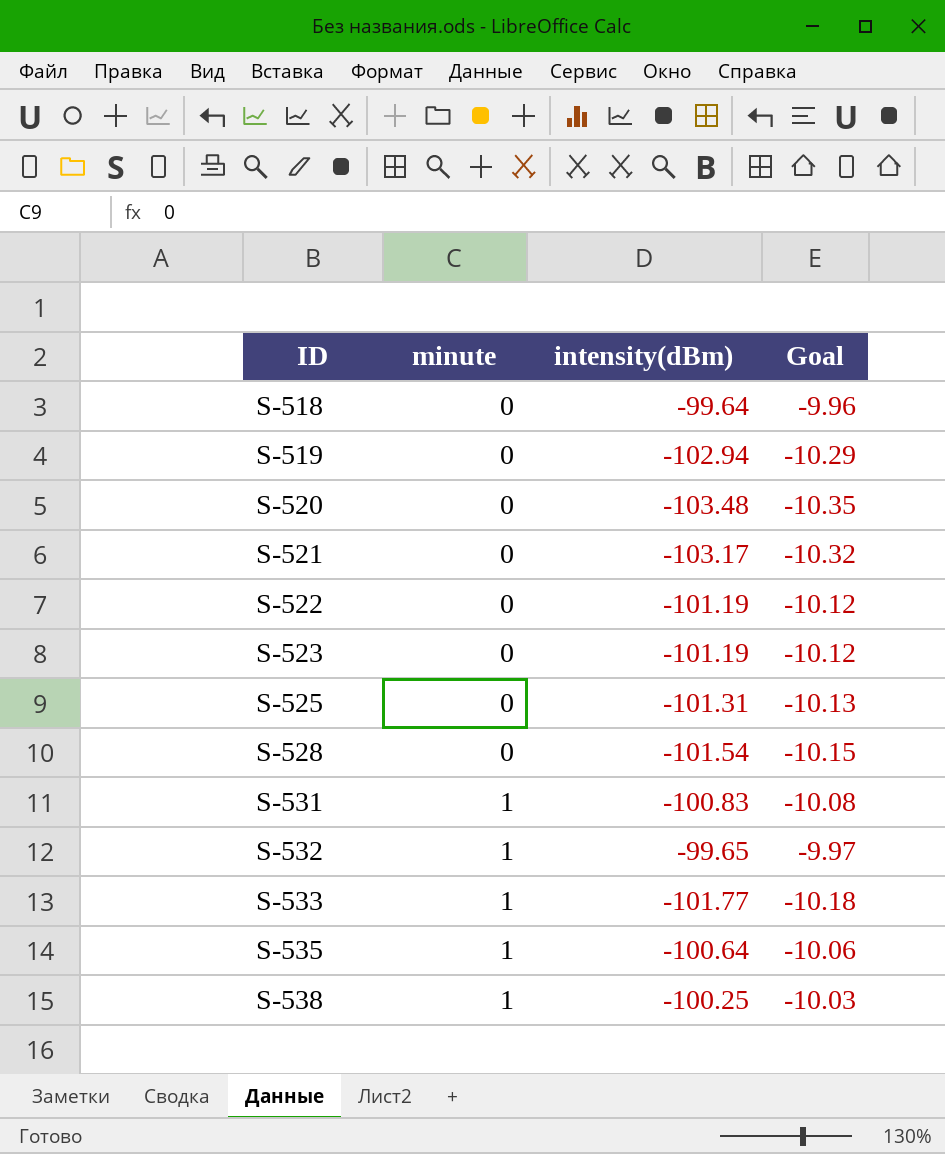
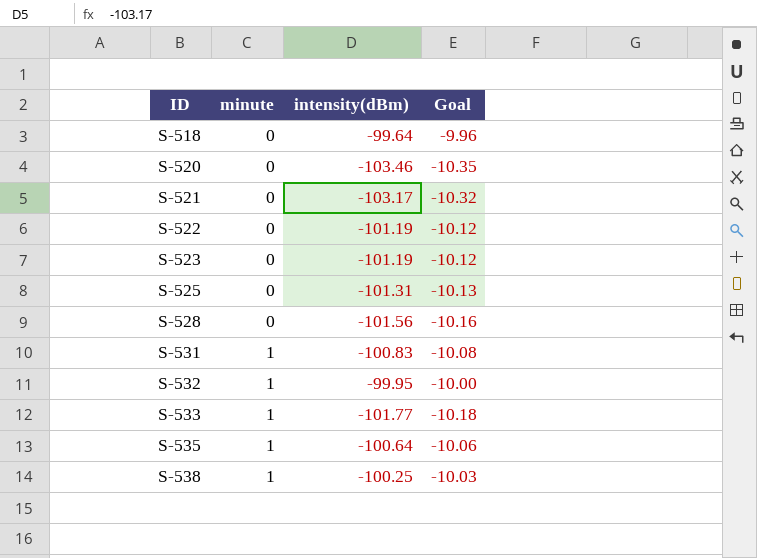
row S-519: 0 | -102.94 | -10.29 -> none
S-520 | intensity(dBm): -103.48 -> -103.46
S-528 | intensity(dBm): -101.54 -> -101.56
S-528 | Goal: -10.15 -> -10.16
S-532 | intensity(dBm): -99.65 -> -99.95
S-532 | Goal: -9.97 -> -10.00

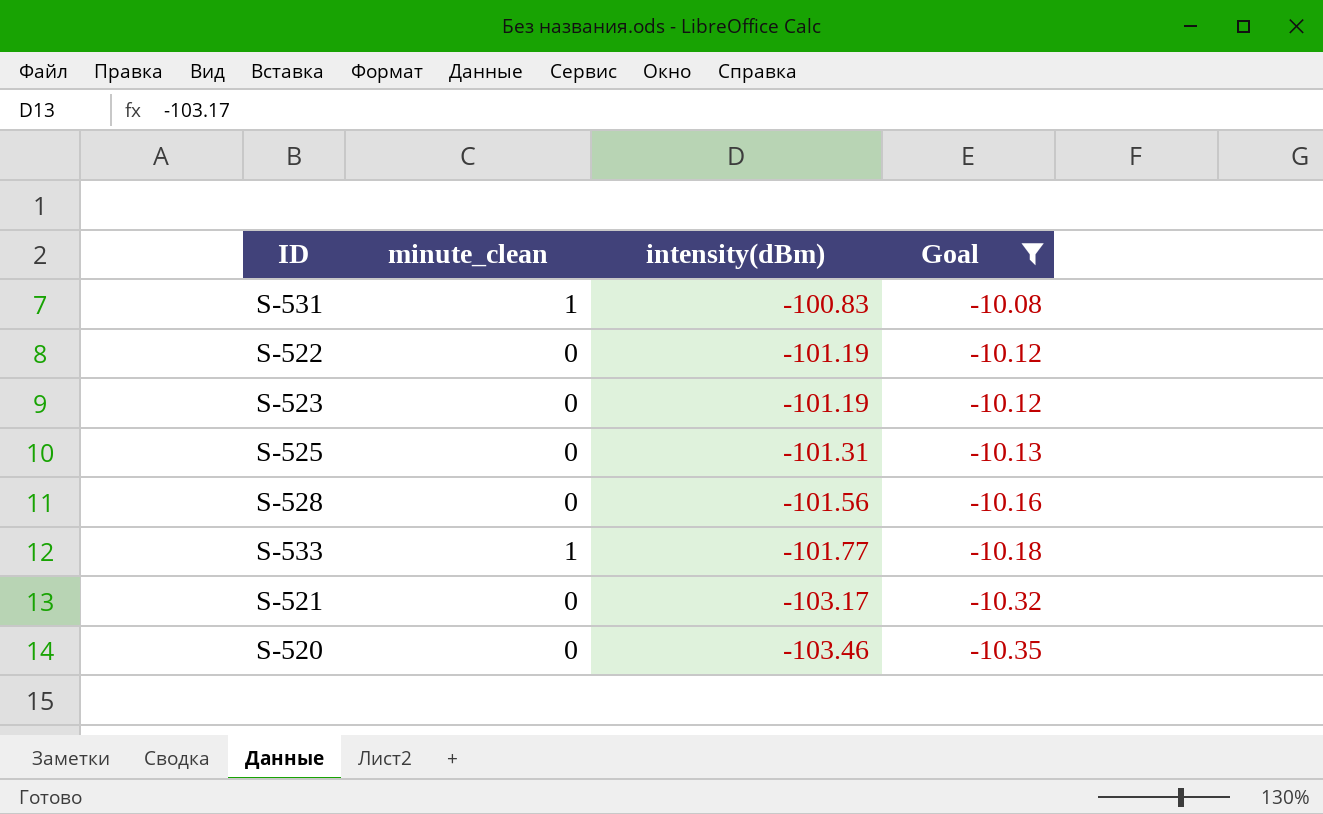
filter: none -> Goal <= -10.08
row order: ID ascending -> intensity(dBm) descending
column name: minute -> minute_clean

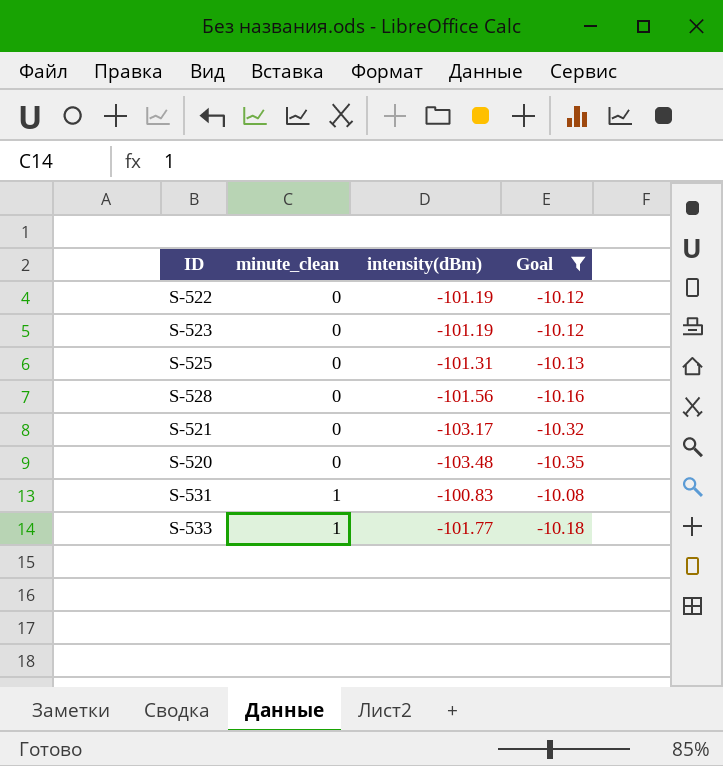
row order: intensity(dBm) descending -> minute_clean ascending
S-520 | intensity(dBm): -103.46 -> -103.48

